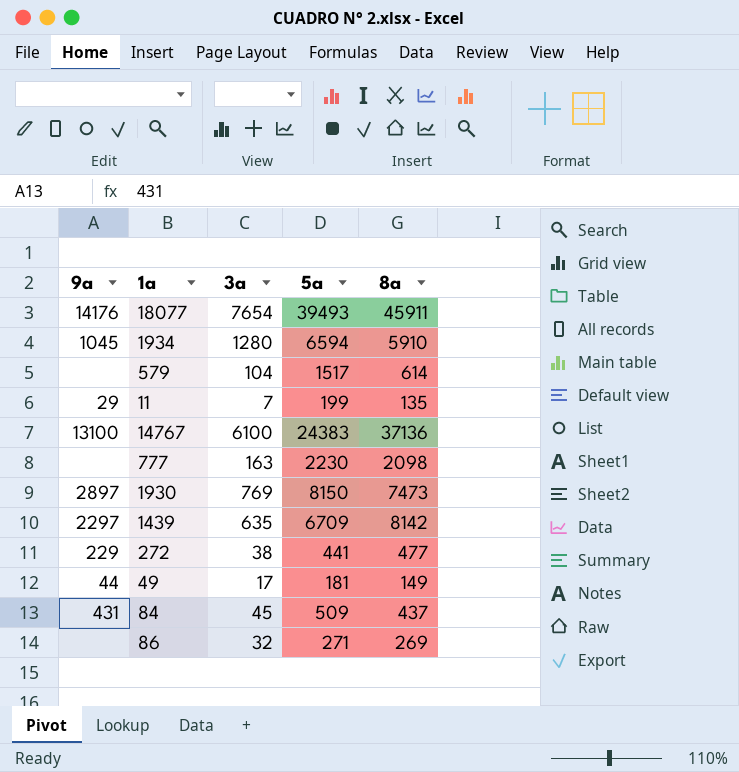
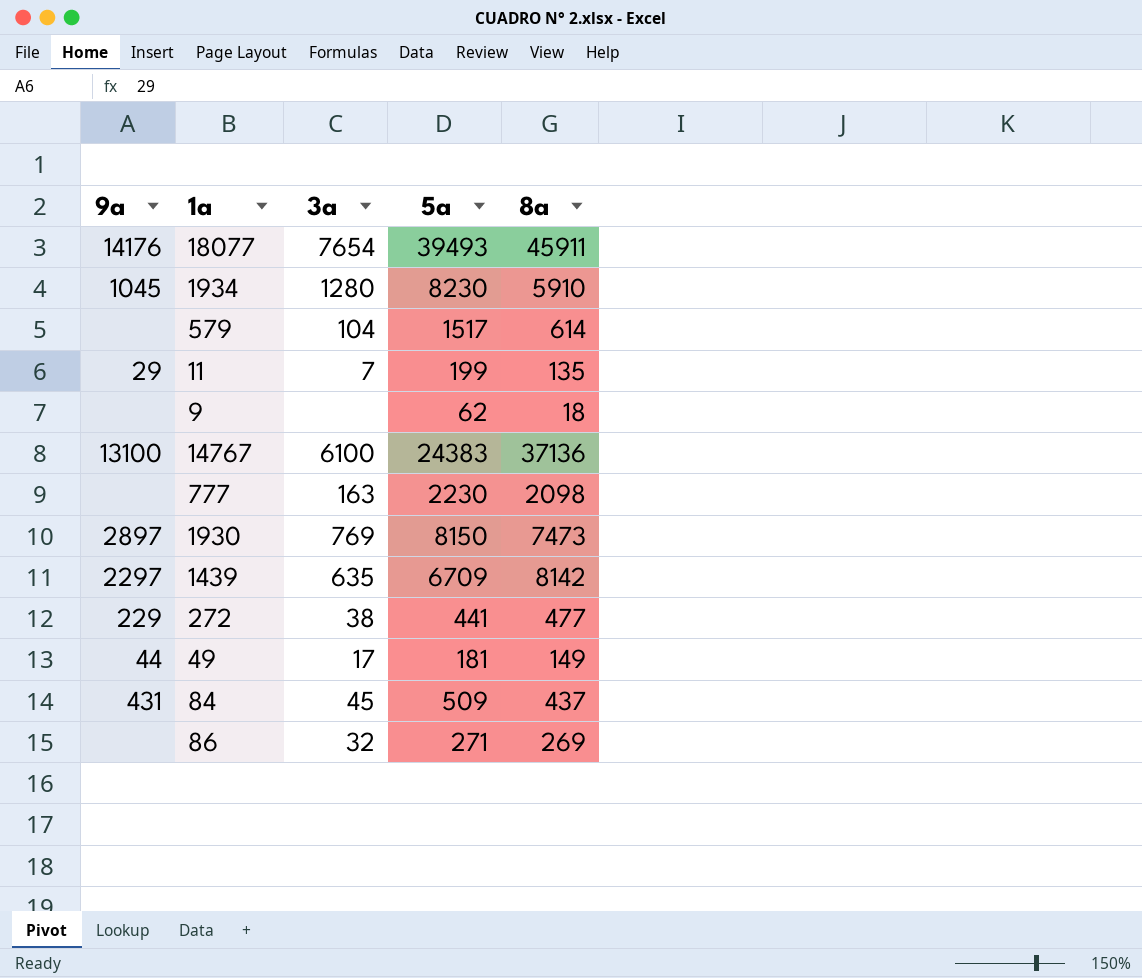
1934 | 5a: 6594 -> 8230
row 9: none -> none | none | 62 | 18

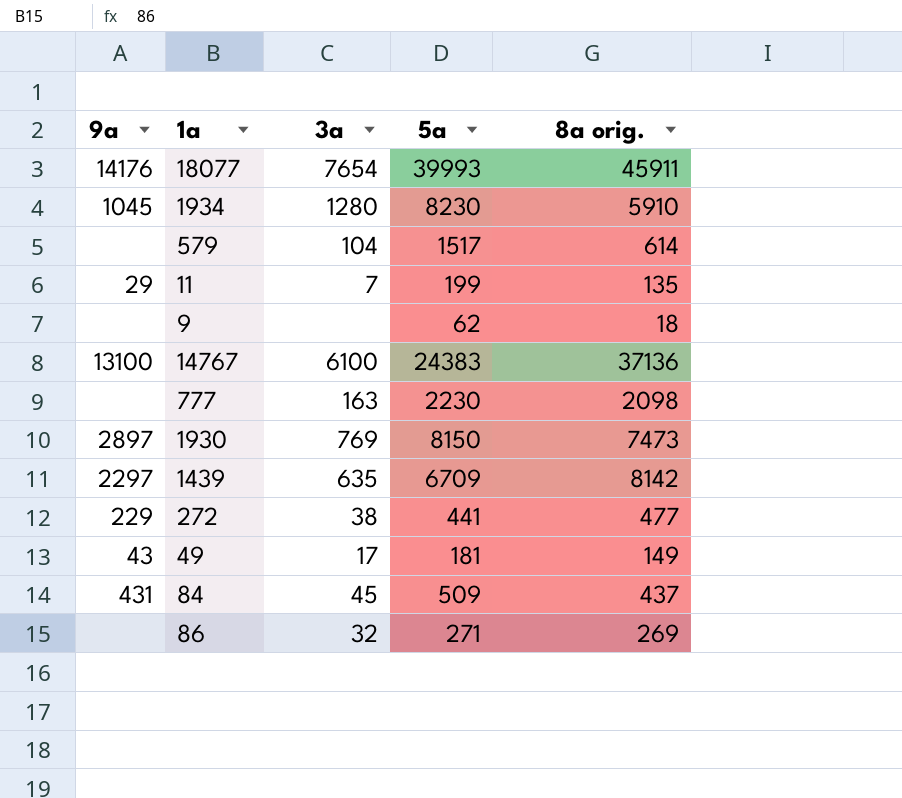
column name: 8a -> 8a orig.
18077 | 5a: 39493 -> 39993
49 | 9a: 44 -> 43

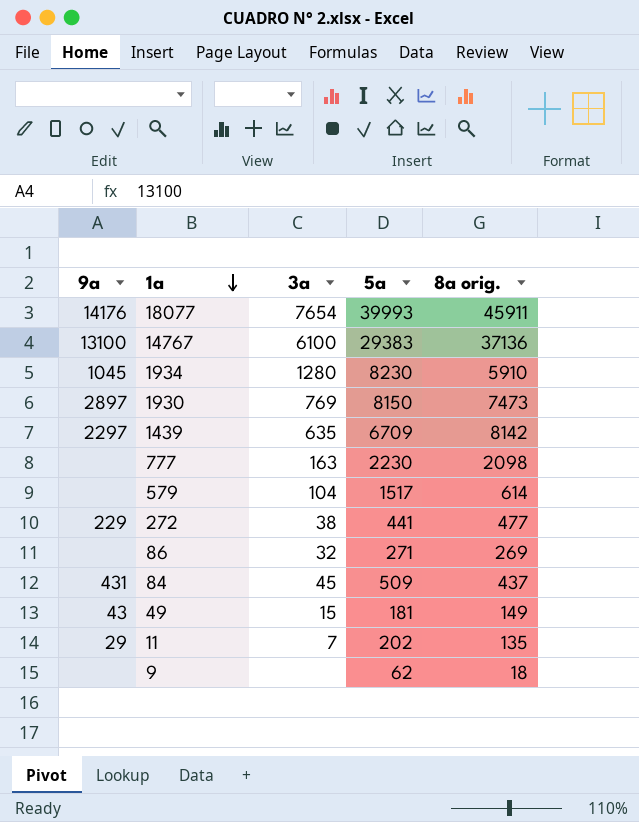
row order: none -> 1a descending
14767 | 5a: 24383 -> 29383
49 | 3a: 17 -> 15
11 | 5a: 199 -> 202

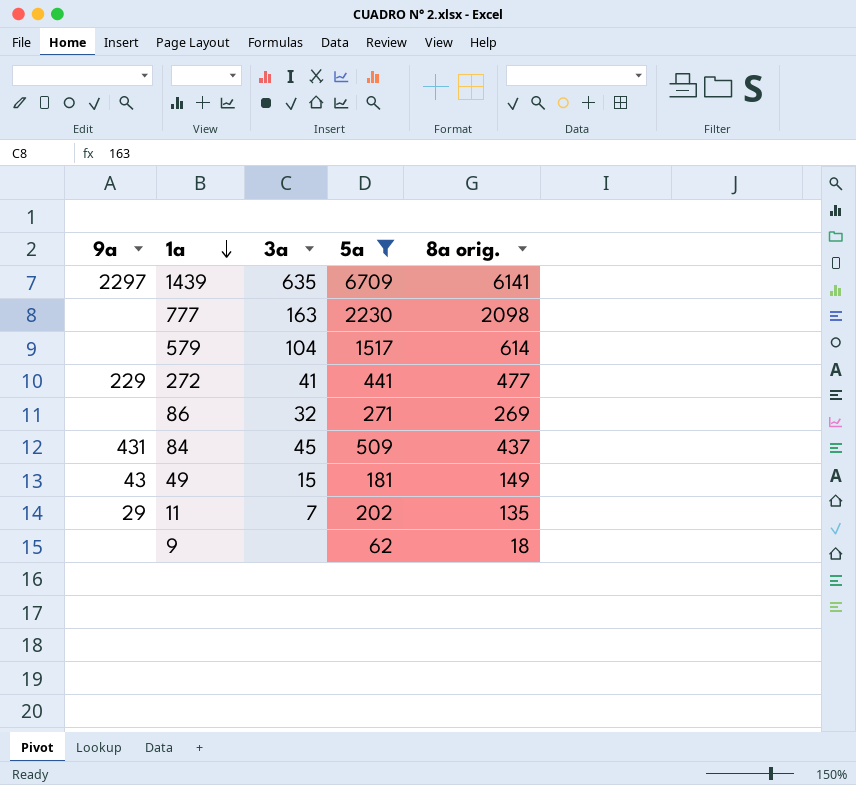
filter: none -> 5a <= 6709
1439 | 8a orig.: 8142 -> 6141
272 | 3a: 38 -> 41

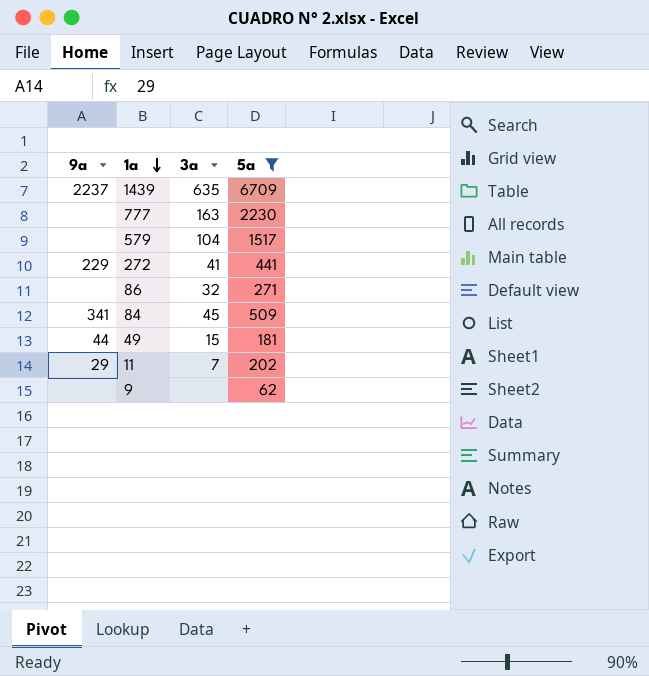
column 8a orig. | position: 5 -> none
1439 | 9a: 2297 -> 2237
84 | 9a: 431 -> 341
49 | 9a: 43 -> 44

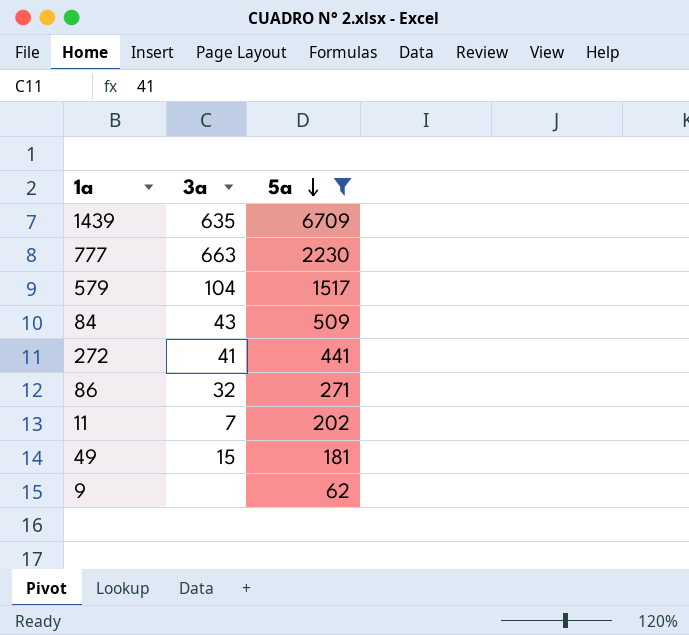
row order: 1a descending -> 5a descending
column 9a | position: 1 -> none
777 | 3a: 163 -> 663
84 | 3a: 45 -> 43

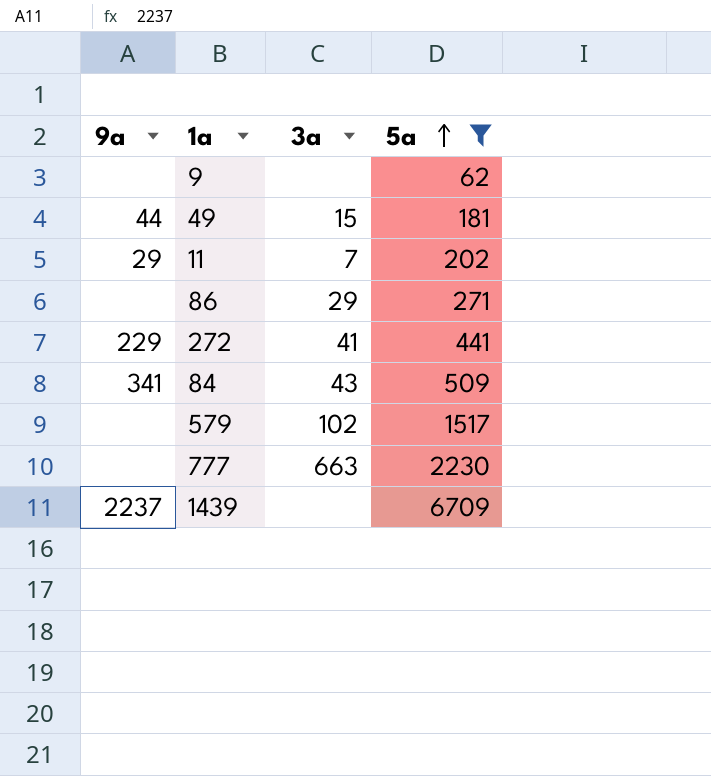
row order: 5a descending -> 5a ascending
column 9a | position: none -> 1
86 | 3a: 32 -> 29
579 | 3a: 104 -> 102
1439 | 3a: 635 -> none

